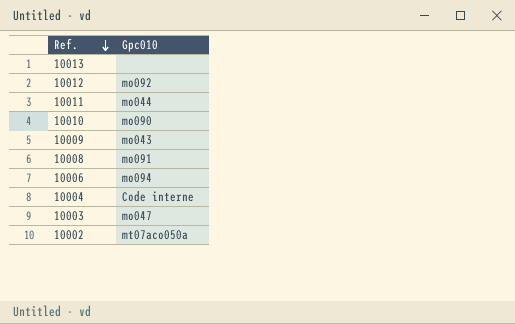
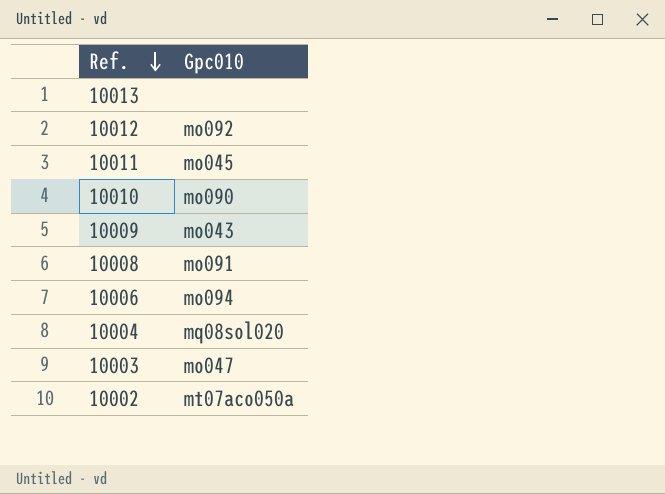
10011 | Gpc010: mo044 -> mo045
10004 | Gpc010: Code interne -> mq08sol020

